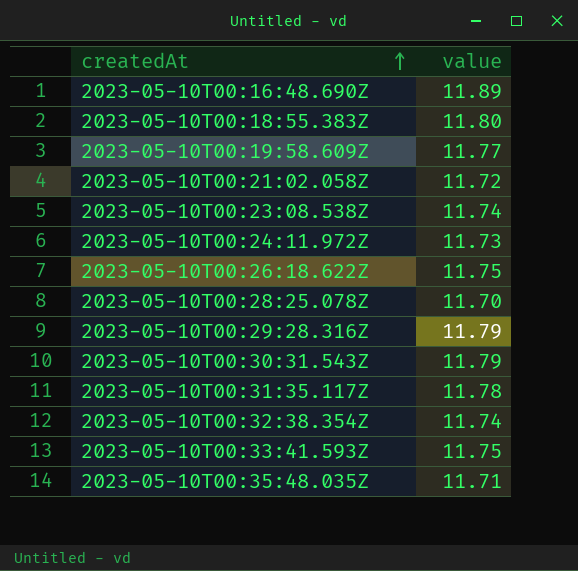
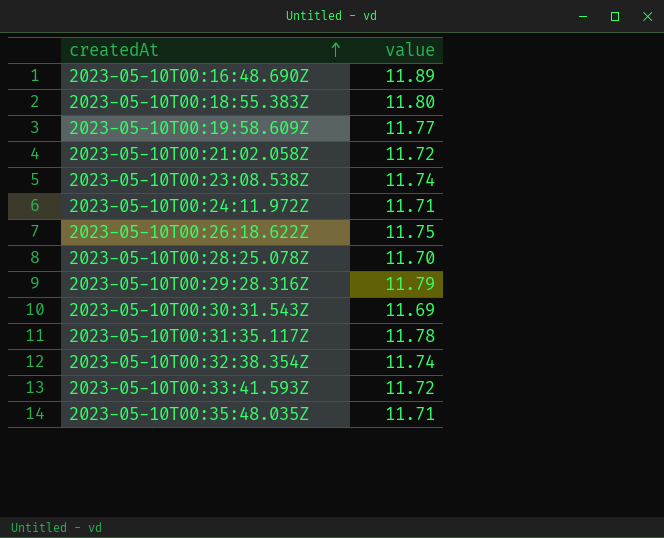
2023-05-10T00:24:11.972Z | value: 11.73 -> 11.71
2023-05-10T00:30:31.543Z | value: 11.79 -> 11.69
2023-05-10T00:33:41.593Z | value: 11.75 -> 11.72

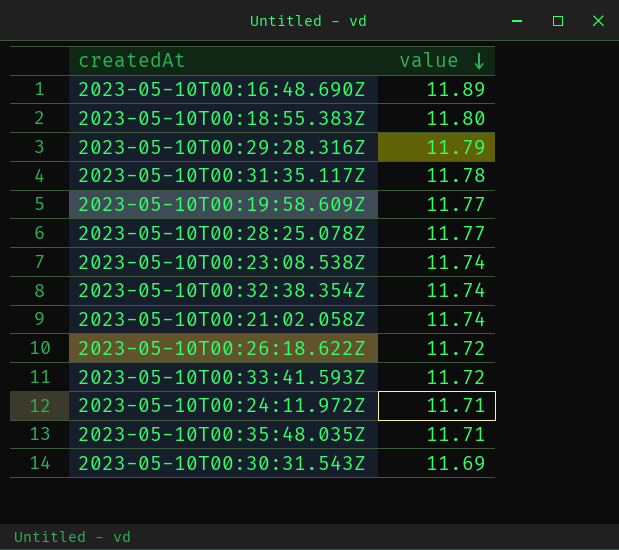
row order: createdAt ascending -> value descending
2023-05-10T00:28:25.078Z | value: 11.70 -> 11.77
2023-05-10T00:21:02.058Z | value: 11.72 -> 11.74
2023-05-10T00:26:18.622Z | value: 11.75 -> 11.72

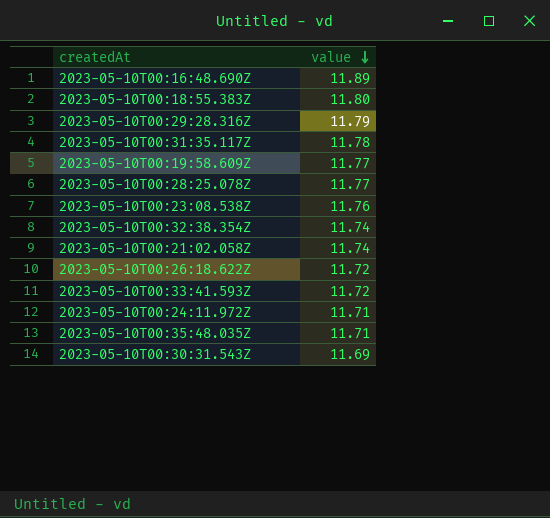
2023-05-10T00:23:08.538Z | value: 11.74 -> 11.76

